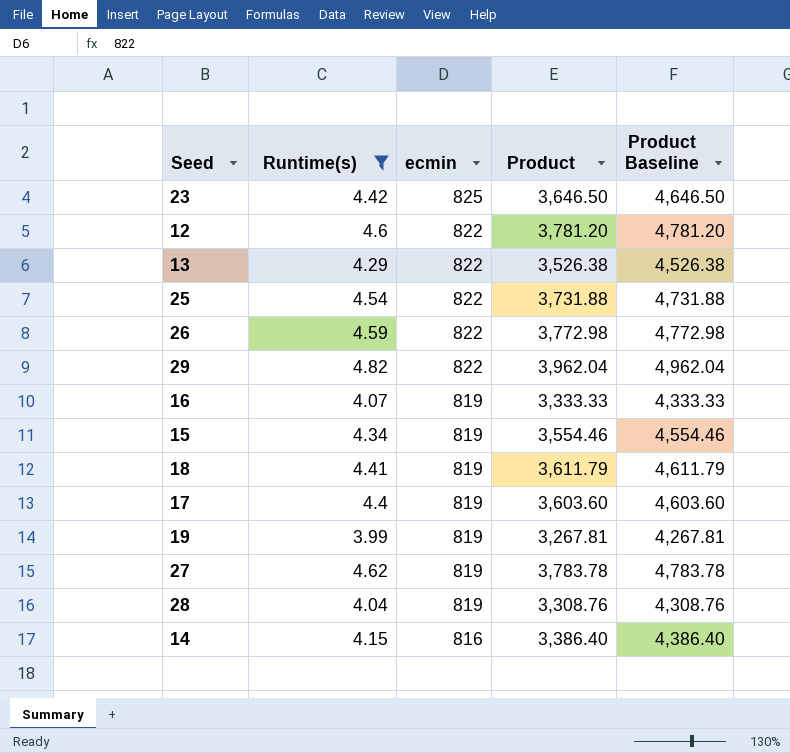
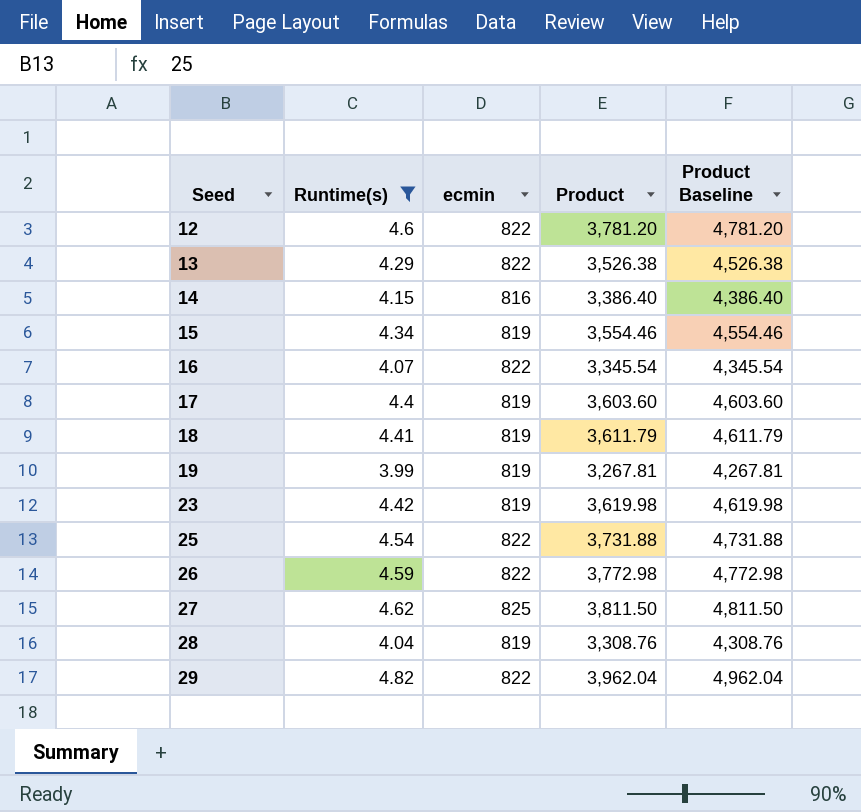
row order: ecmin descending -> Seed ascending
16 | ecmin: 819 -> 822
16 | Product: 3,333.33 -> 3,345.54
16 | Product Baseline: 4,333.33 -> 4,345.54
23 | ecmin: 825 -> 819
23 | Product: 3,646.50 -> 3,619.98
23 | Product Baseline: 4,646.50 -> 4,619.98
27 | ecmin: 819 -> 825
27 | Product: 3,783.78 -> 3,811.50
27 | Product Baseline: 4,783.78 -> 4,811.50

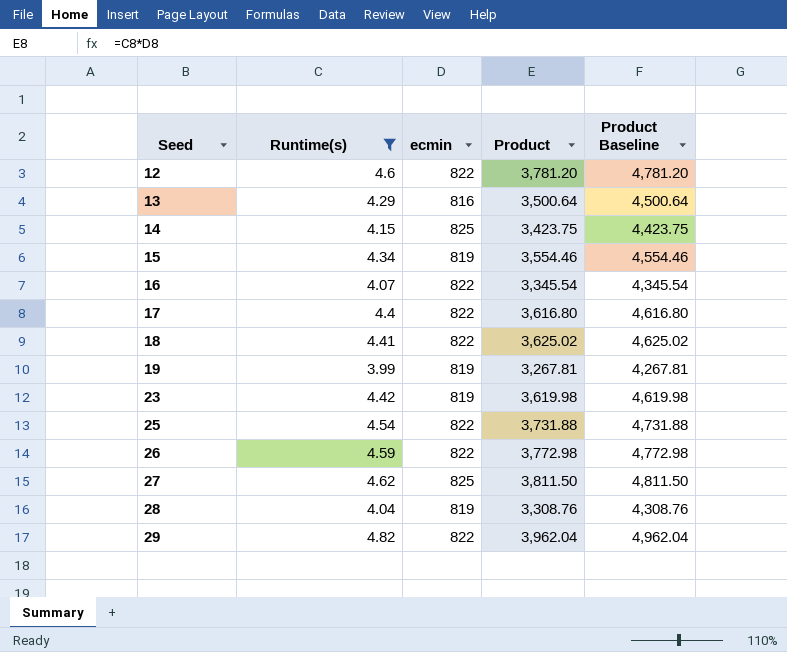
13 | ecmin: 822 -> 816
13 | Product: 3,526.38 -> 3,500.64
13 | Product Baseline: 4,526.38 -> 4,500.64
14 | ecmin: 816 -> 825
14 | Product: 3,386.40 -> 3,423.75
14 | Product Baseline: 4,386.40 -> 4,423.75
17 | ecmin: 819 -> 822
17 | Product: 3,603.60 -> 3,616.80
17 | Product Baseline: 4,603.60 -> 4,616.80
18 | ecmin: 819 -> 822
18 | Product: 3,611.79 -> 3,625.02
18 | Product Baseline: 4,611.79 -> 4,625.02

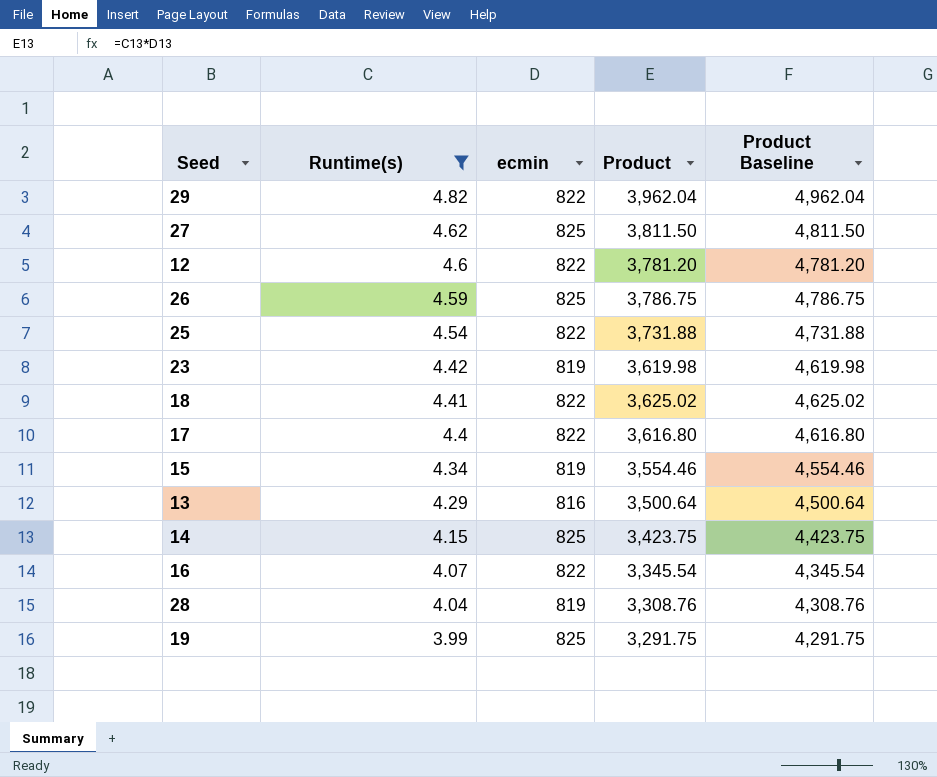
row order: Seed ascending -> Runtime(s) descending
26 | ecmin: 822 -> 825
26 | Product: 3,772.98 -> 3,786.75
26 | Product Baseline: 4,772.98 -> 4,786.75
19 | ecmin: 819 -> 825
19 | Product: 3,267.81 -> 3,291.75
19 | Product Baseline: 4,267.81 -> 4,291.75

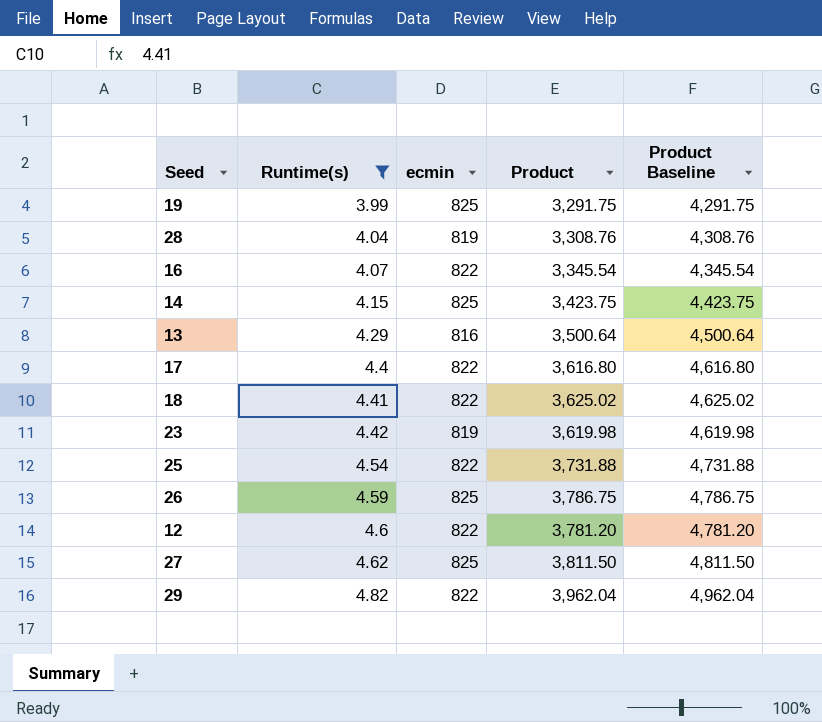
row order: Runtime(s) descending -> Runtime(s) ascending
row 15: 4.34 | 819 | 3,554.46 | 4,554.46 -> none

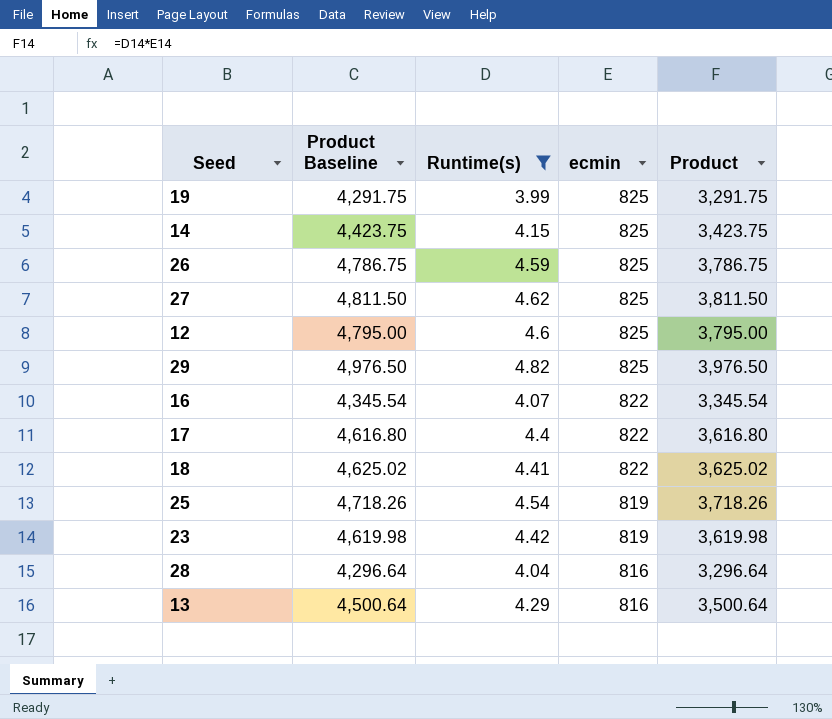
row order: Runtime(s) ascending -> ecmin descending
column Product Baseline | position: 5 -> 2
12 | Product Baseline: 4,781.20 -> 4,795.00
12 | ecmin: 822 -> 825
12 | Product: 3,781.20 -> 3,795.00
29 | Product Baseline: 4,962.04 -> 4,976.50
29 | ecmin: 822 -> 825
29 | Product: 3,962.04 -> 3,976.50
25 | Product Baseline: 4,731.88 -> 4,718.26
25 | ecmin: 822 -> 819
25 | Product: 3,731.88 -> 3,718.26
28 | Product Baseline: 4,308.76 -> 4,296.64
28 | ecmin: 819 -> 816
28 | Product: 3,308.76 -> 3,296.64

